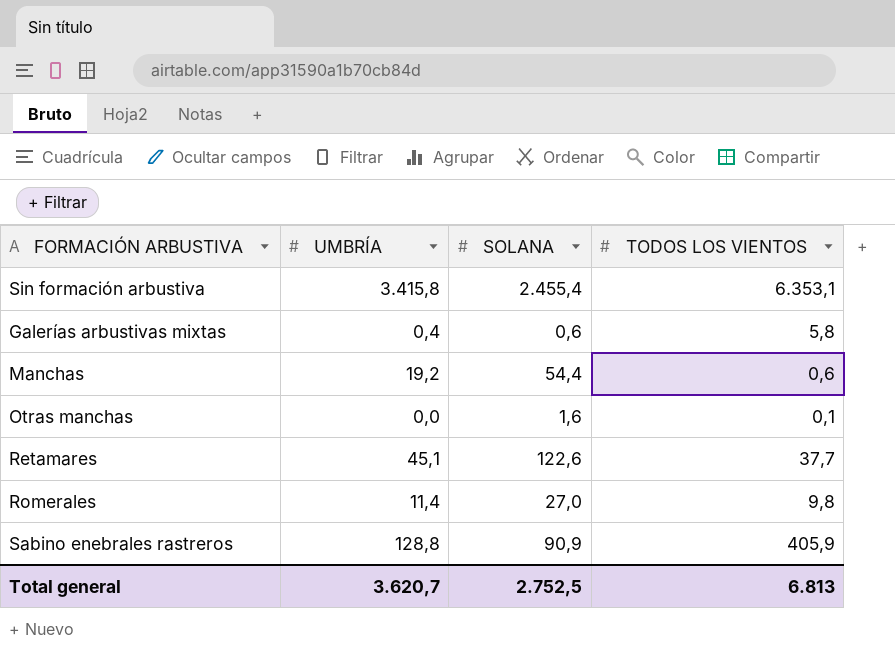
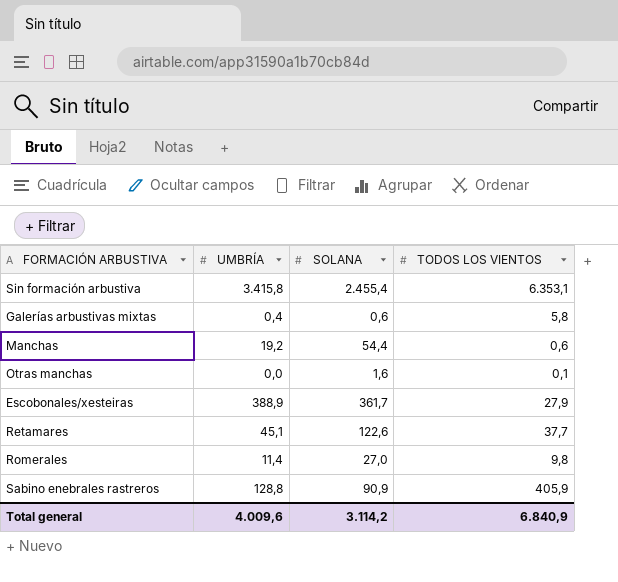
row Escobonales/xesteiras: none -> 388,9 | 361,7 | 27,9
Total general | UMBRÍA: 3.620,7 -> 4.009,6
Total general | SOLANA: 2.752,5 -> 3.114,2
Total general | TODOS LOS VIENTOS: 6.813 -> 6.840,9

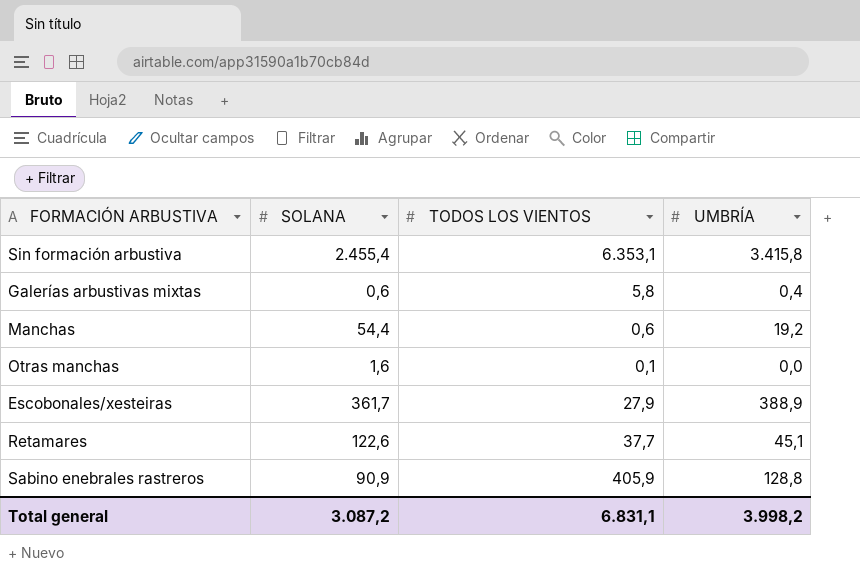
column UMBRÍA | position: 2 -> 4
row Romerales: 11,4 | 27,0 | 9,8 -> none
Total general | SOLANA: 3.114,2 -> 3.087,2
Total general | TODOS LOS VIENTOS: 6.840,9 -> 6.831,1
Total general | UMBRÍA: 4.009,6 -> 3.998,2

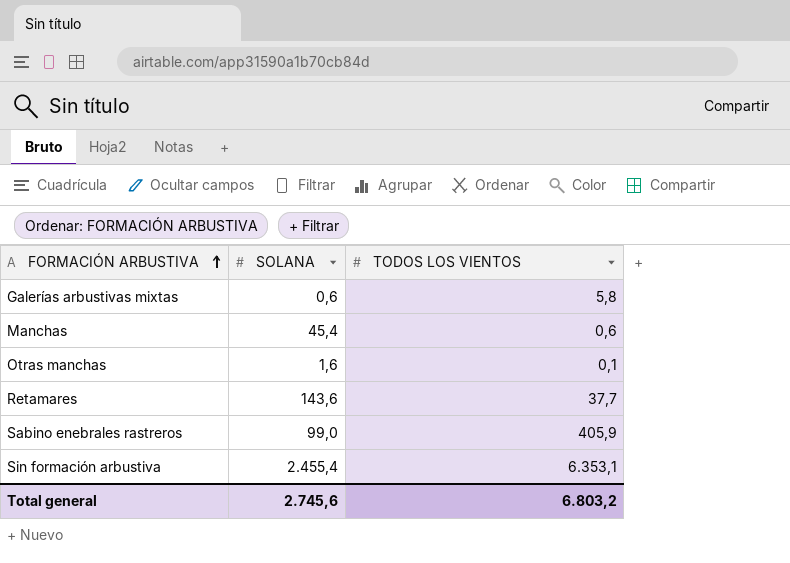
row order: none -> FORMACIÓN ARBUSTIVA ascending
column UMBRÍA | position: 4 -> none
row Escobonales/xesteiras: 361,7 | 27,9 | 388,9 -> none
Manchas | SOLANA: 54,4 -> 45,4
Retamares | SOLANA: 122,6 -> 143,6
Sabino enebrales rastreros | SOLANA: 90,9 -> 99,0
Total general | SOLANA: 3.087,2 -> 2.745,6
Total general | TODOS LOS VIENTOS: 6.831,1 -> 6.803,2

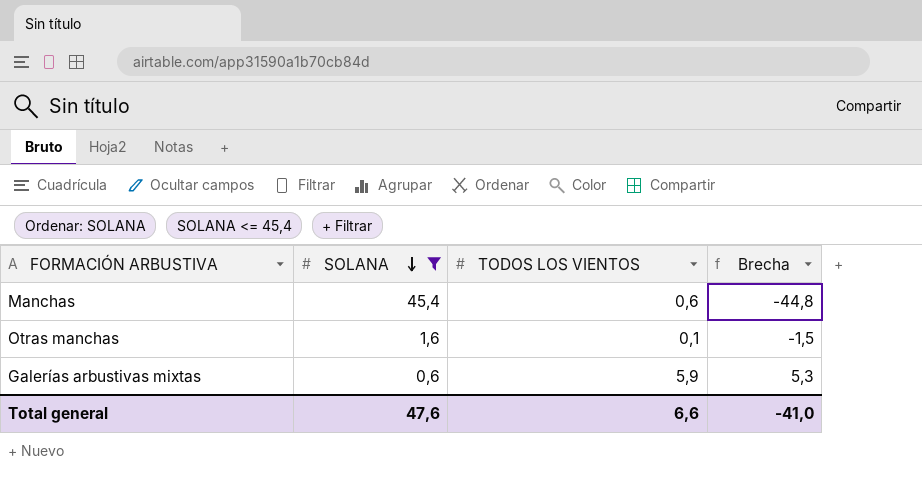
filter: none -> SOLANA <= 45,4
row order: FORMACIÓN ARBUSTIVA ascending -> SOLANA descending
column Brecha | formula: none -> [TODOS LOS VIENTOS] - [SOLANA]
Galerías arbustivas mixtas | TODOS LOS VIENTOS: 5,8 -> 5,9
Total general | SOLANA: 2.745,6 -> 47,6
Total general | TODOS LOS VIENTOS: 6.803,2 -> 6,6

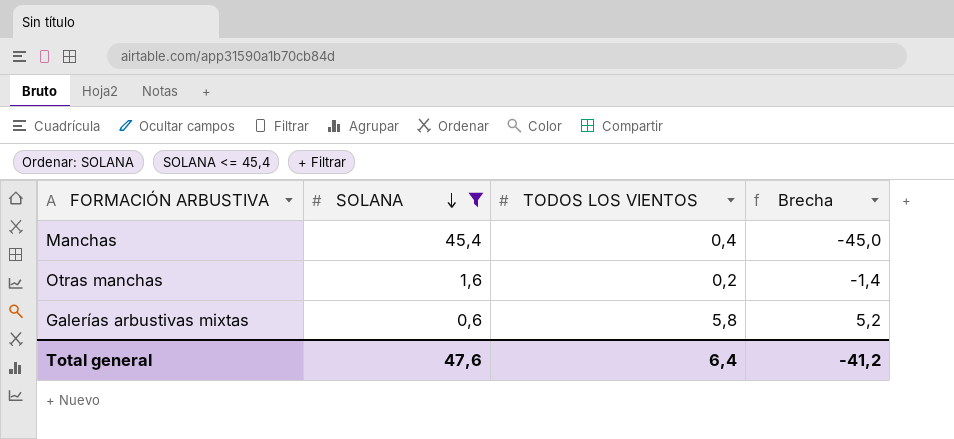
Manchas | TODOS LOS VIENTOS: 0,6 -> 0,4
Manchas | Brecha: -44,8 -> -45,0
Otras manchas | TODOS LOS VIENTOS: 0,1 -> 0,2
Otras manchas | Brecha: -1,5 -> -1,4
Galerías arbustivas mixtas | TODOS LOS VIENTOS: 5,9 -> 5,8
Galerías arbustivas mixtas | Brecha: 5,3 -> 5,2
Total general | TODOS LOS VIENTOS: 6,6 -> 6,4
Total general | Brecha: -41,0 -> -41,2

